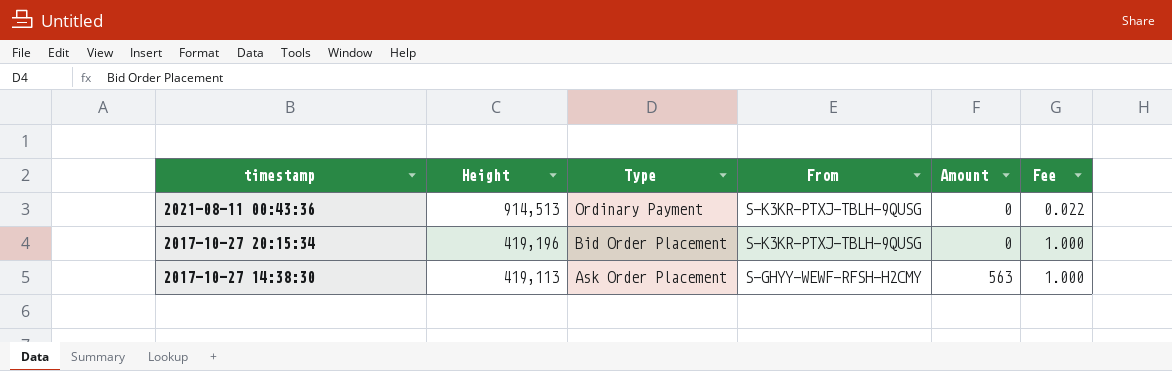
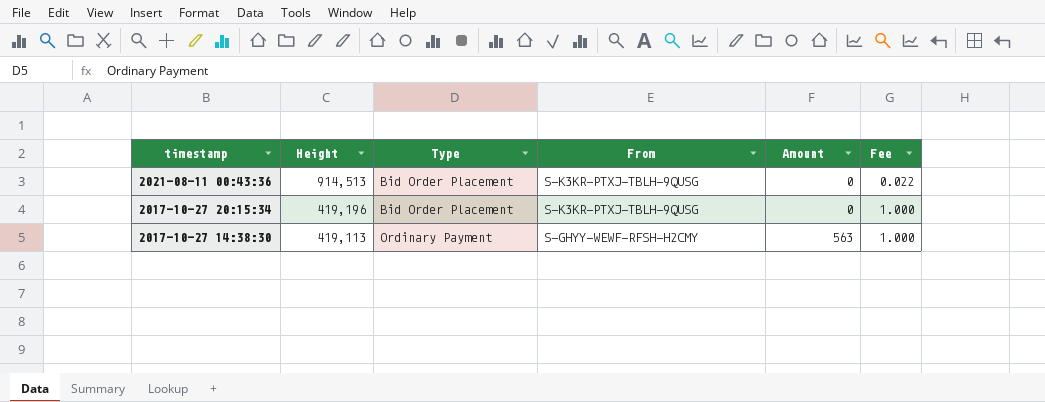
2021-08-11 00:43:36 | Type: Ordinary Payment -> Bid Order Placement
2017-10-27 14:38:30 | Type: Ask Order Placement -> Ordinary Payment

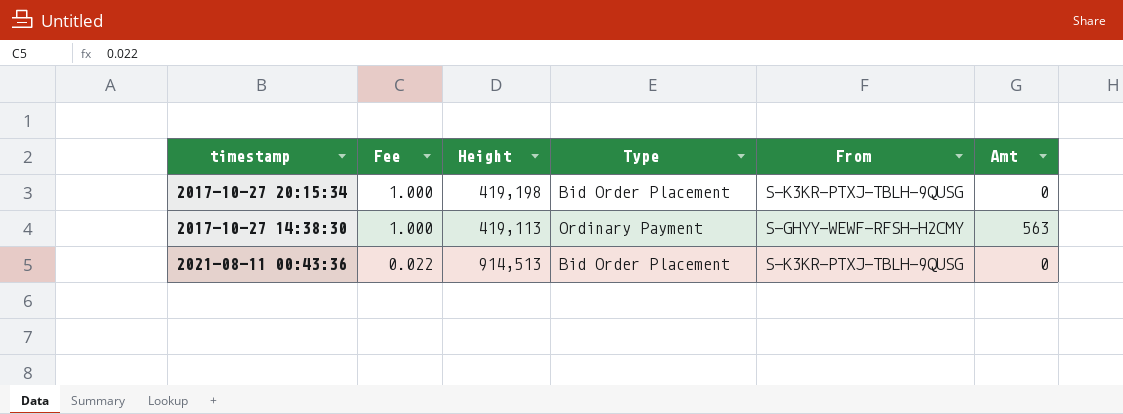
row order: timestamp descending -> Fee descending
column Fee | position: 6 -> 2
column name: Amount -> Amt
2017-10-27 20:15:34 | Height: 419,196 -> 419,198

